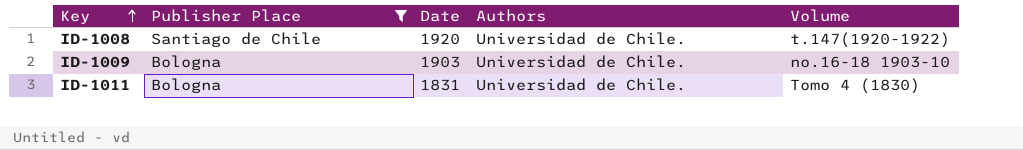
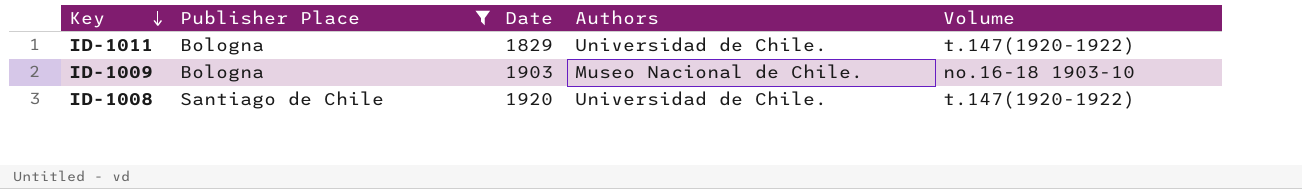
row order: Key ascending -> Key descending
ID-1011 | Date: 1831 -> 1829
ID-1011 | Volume: Tomo 4 (1830) -> t.147(1920-1922)
ID-1009 | Authors: Universidad de Chile. -> Museo Nacional de Chile.

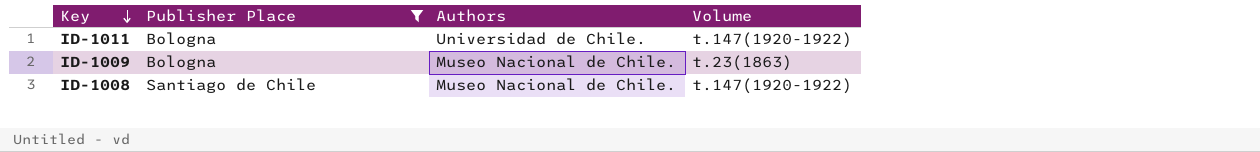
column Date | position: 3 -> none
ID-1009 | Volume: no.16-18 1903-10 -> t.23(1863)
ID-1008 | Authors: Universidad de Chile. -> Museo Nacional de Chile.

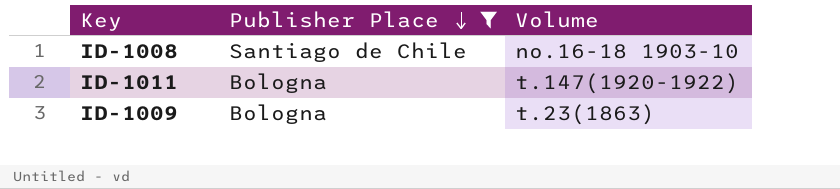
row order: Key descending -> Publisher Place descending
column Authors | position: 3 -> none
ID-1008 | Volume: t.147(1920-1922) -> no.16-18 1903-10

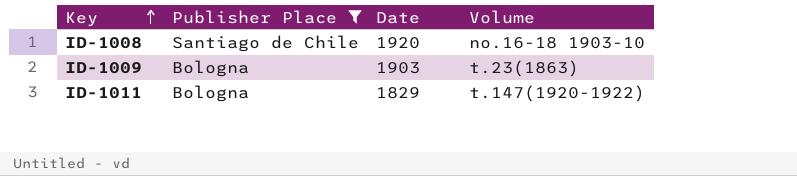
row order: Publisher Place descending -> Key ascending
column Date | position: none -> 3

